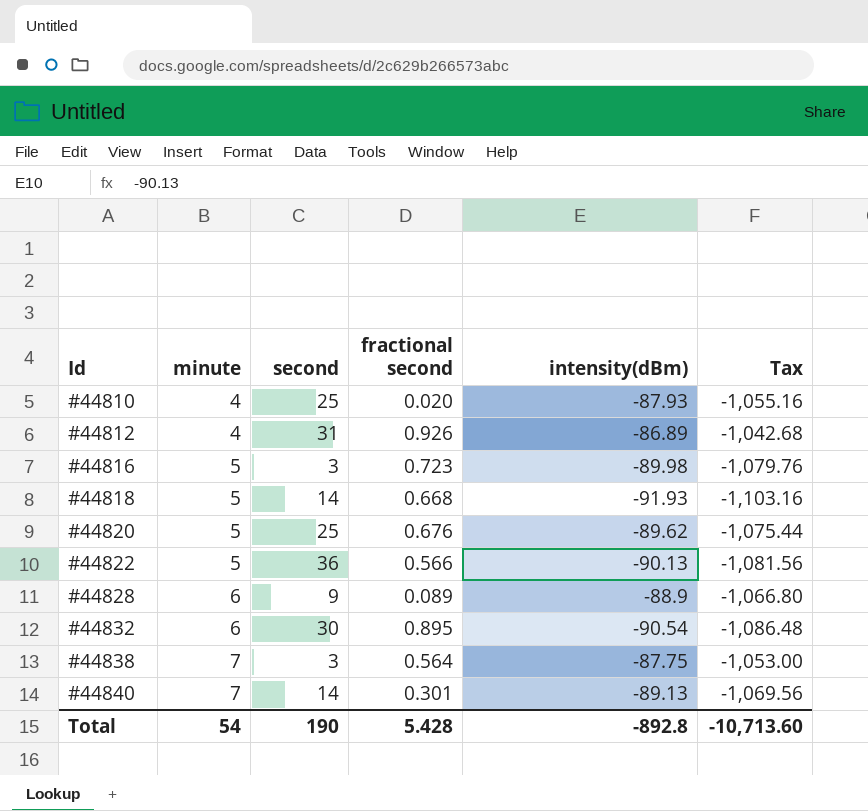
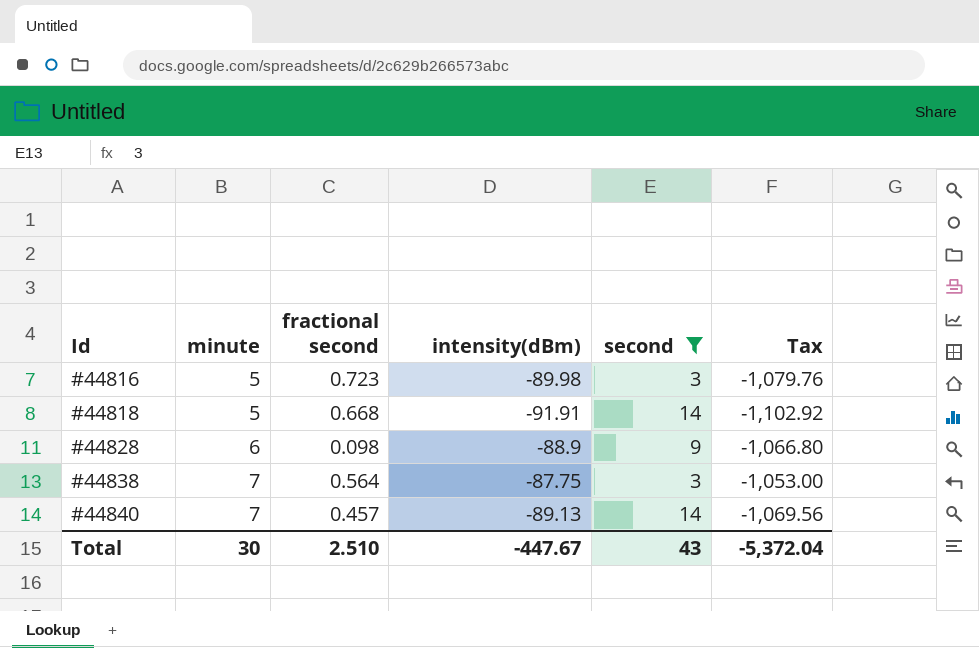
filter: none -> second <= 14
column second | position: 3 -> 5
#44818 | intensity(dBm): -91.93 -> -91.91
#44818 | Tax: -1,103.16 -> -1,102.92
#44828 | fractional second: 0.089 -> 0.098
#44840 | fractional second: 0.301 -> 0.457
Total | minute: 54 -> 30
Total | fractional second: 5.428 -> 2.510
Total | intensity(dBm): -892.8 -> -447.67
Total | second: 190 -> 43
Total | Tax: -10,713.60 -> -5,372.04

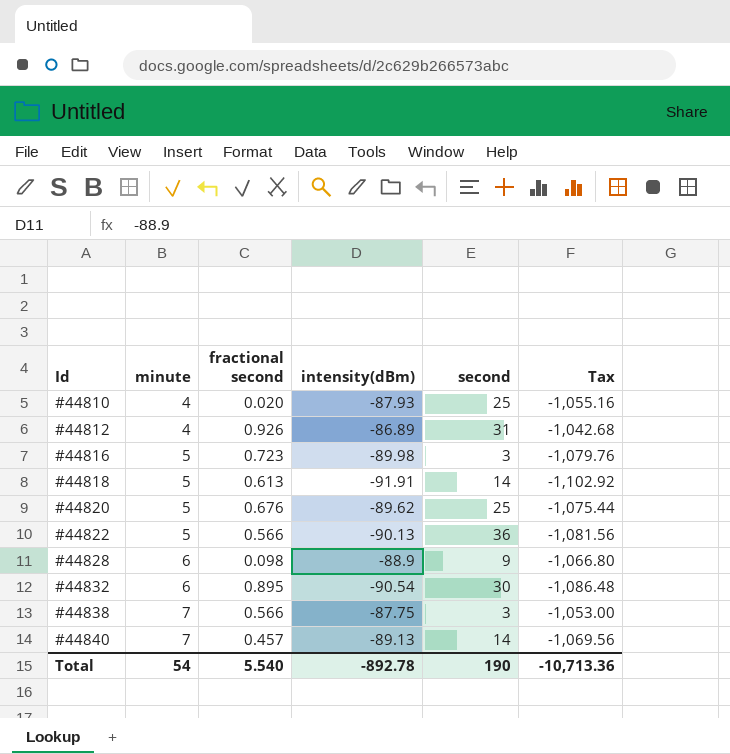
filter: second <= 14 -> none
#44818 | fractional second: 0.668 -> 0.613
#44838 | fractional second: 0.564 -> 0.566
Total | minute: 30 -> 54
Total | fractional second: 2.510 -> 5.540
Total | intensity(dBm): -447.67 -> -892.78
Total | second: 43 -> 190
Total | Tax: -5,372.04 -> -10,713.36

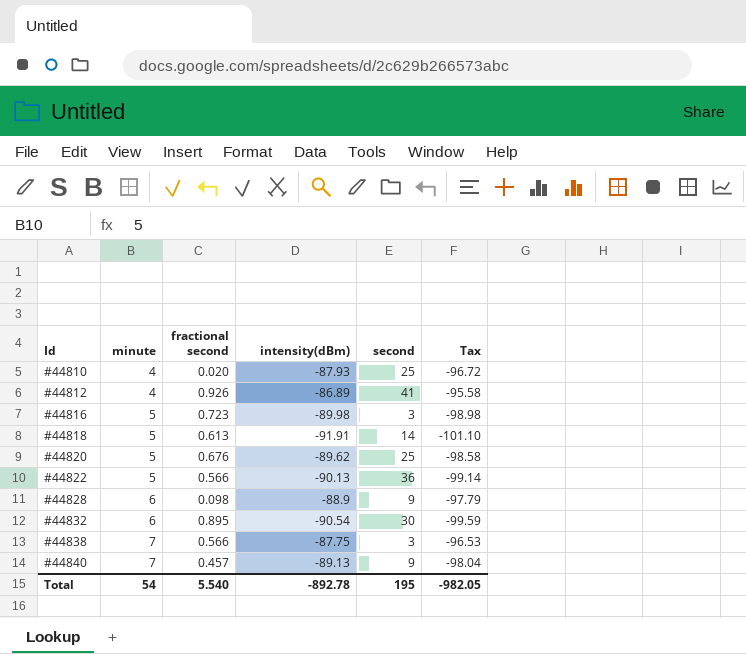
column Tax | formula: [intensity(dBm)] * 12 -> [intensity(dBm)] * 1.1
#44812 | second: 31 -> 41
#44840 | second: 14 -> 9
Total | second: 190 -> 195
Total | Tax: -10,713.36 -> -982.05

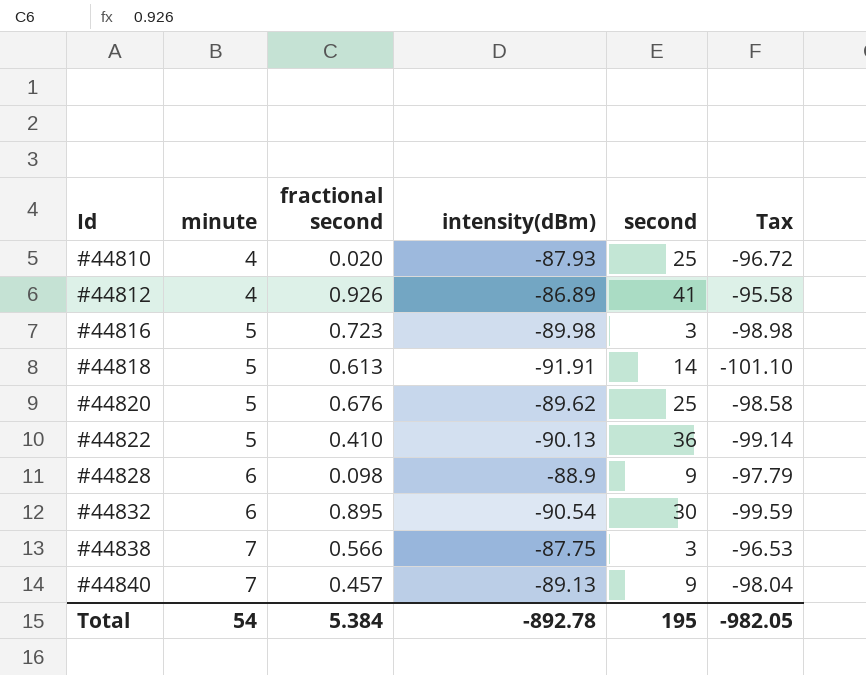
#44822 | fractional second: 0.566 -> 0.410
Total | fractional second: 5.540 -> 5.384

